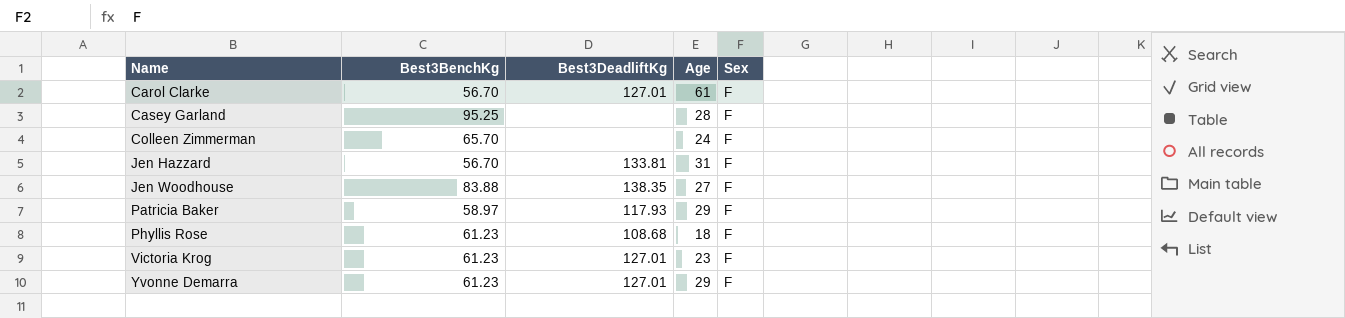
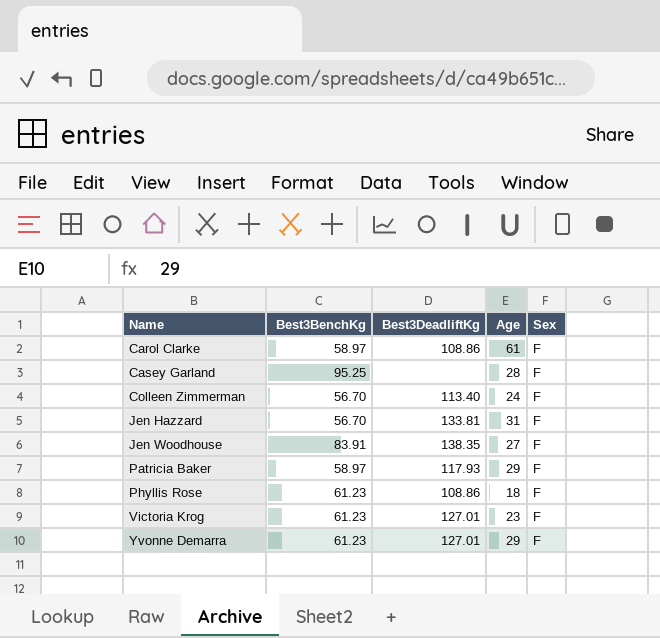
Carol Clarke | Best3BenchKg: 56.70 -> 58.97
Carol Clarke | Best3DeadliftKg: 127.01 -> 108.86
Colleen Zimmerman | Best3BenchKg: 65.70 -> 56.70
Colleen Zimmerman | Best3DeadliftKg: none -> 113.40
Jen Woodhouse | Best3BenchKg: 83.88 -> 83.91
Phyllis Rose | Best3DeadliftKg: 108.68 -> 108.86

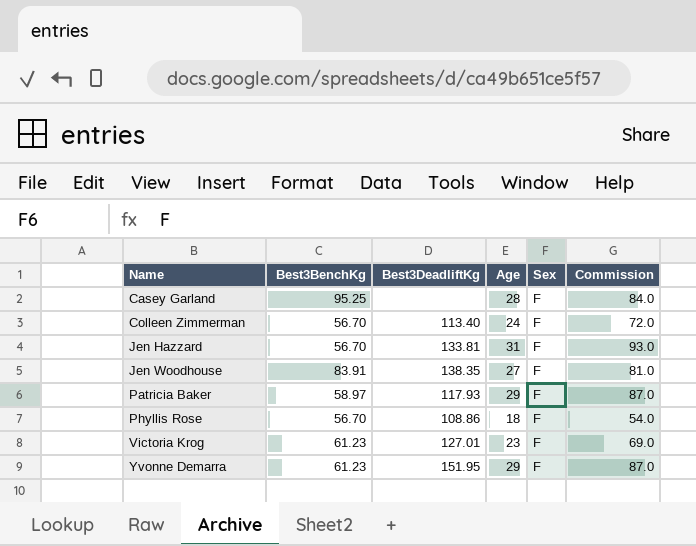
column Commission | formula: none -> [Age] * 3
row Carol Clarke: 58.97 | 108.86 | 61 | F -> none
Phyllis Rose | Best3BenchKg: 61.23 -> 56.70
Yvonne Demarra | Best3DeadliftKg: 127.01 -> 151.95

